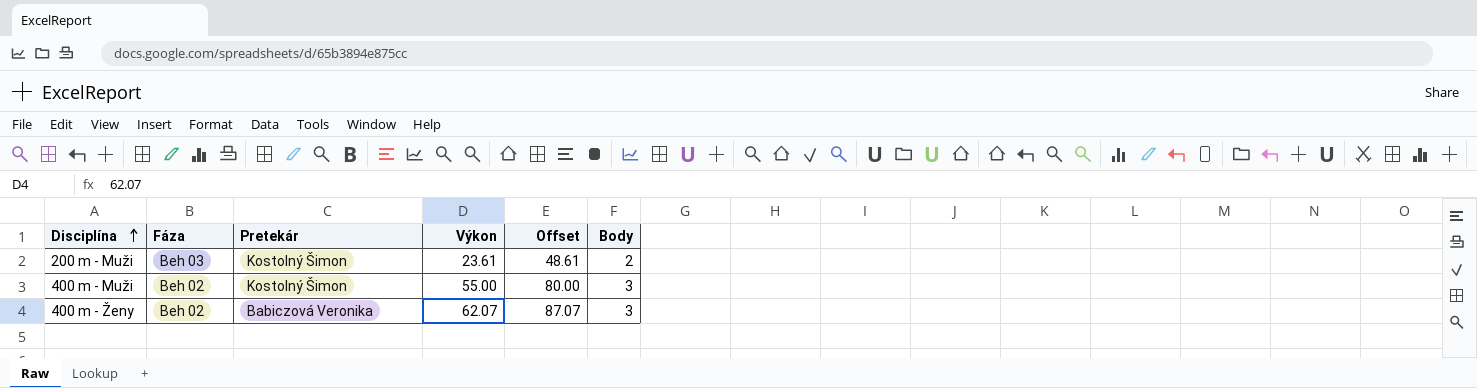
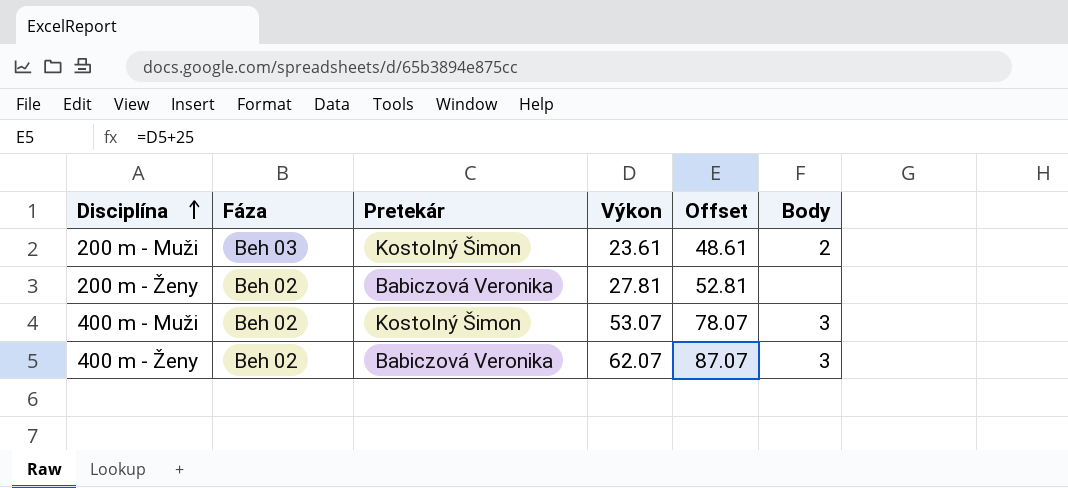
row 200 m - Ženy: none -> Beh 02 | Babiczová Veronika | 27.81 | 52.81 | none
400 m - Muži | Výkon: 55.00 -> 53.07
400 m - Muži | Offset: 80.00 -> 78.07

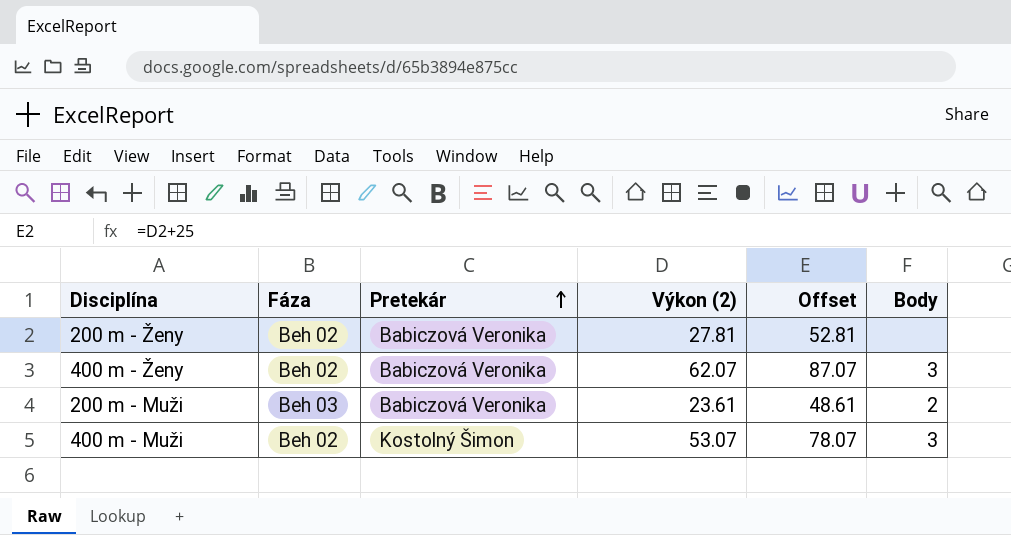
row order: Disciplína ascending -> Pretekár ascending
column name: Výkon -> Výkon (2)
200 m - Muži | Pretekár: Kostolný Šimon -> Babiczová Veronika

